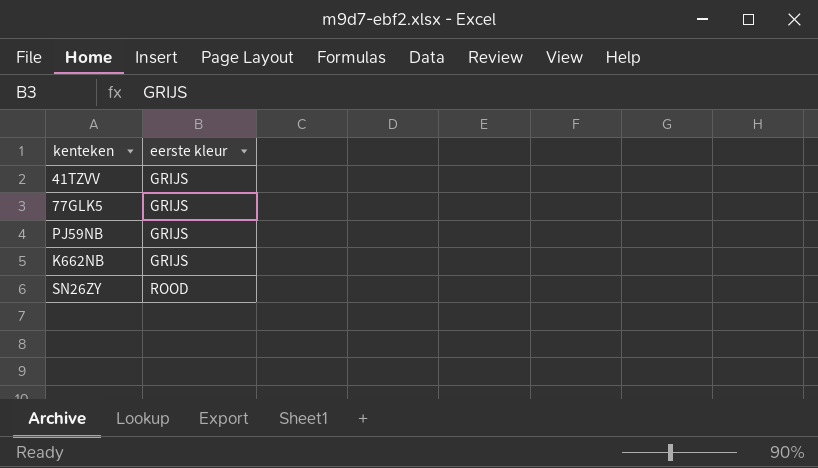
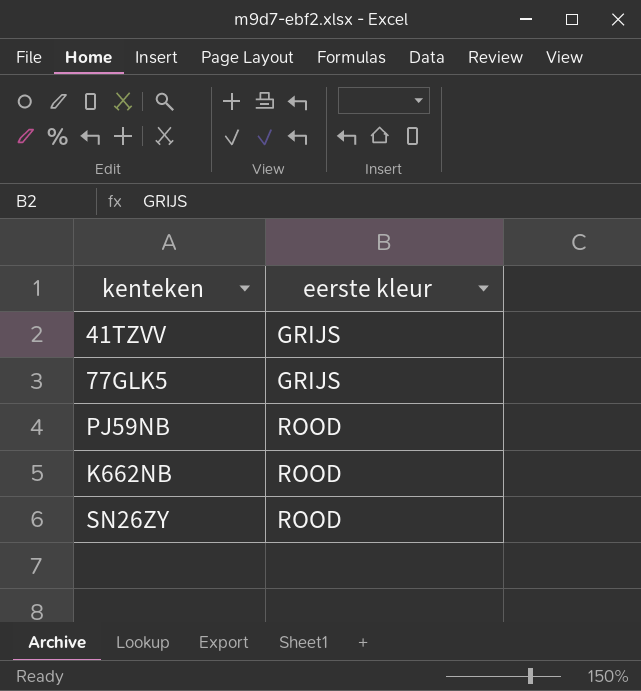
PJ59NB | eerste kleur: GRIJS -> ROOD
K662NB | eerste kleur: GRIJS -> ROOD

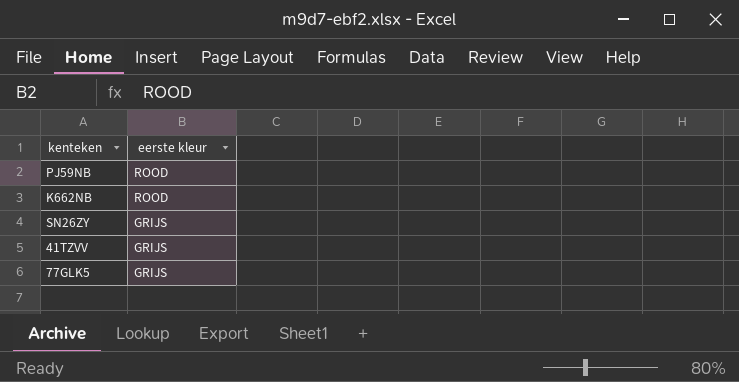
row order: eerste kleur ascending -> eerste kleur descending
SN26ZY | eerste kleur: ROOD -> GRIJS

